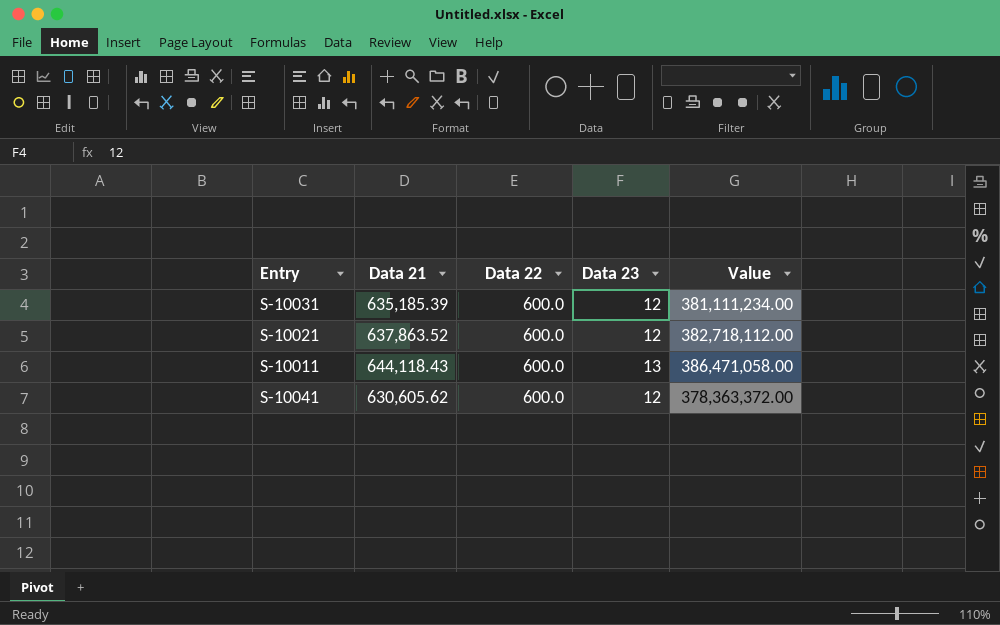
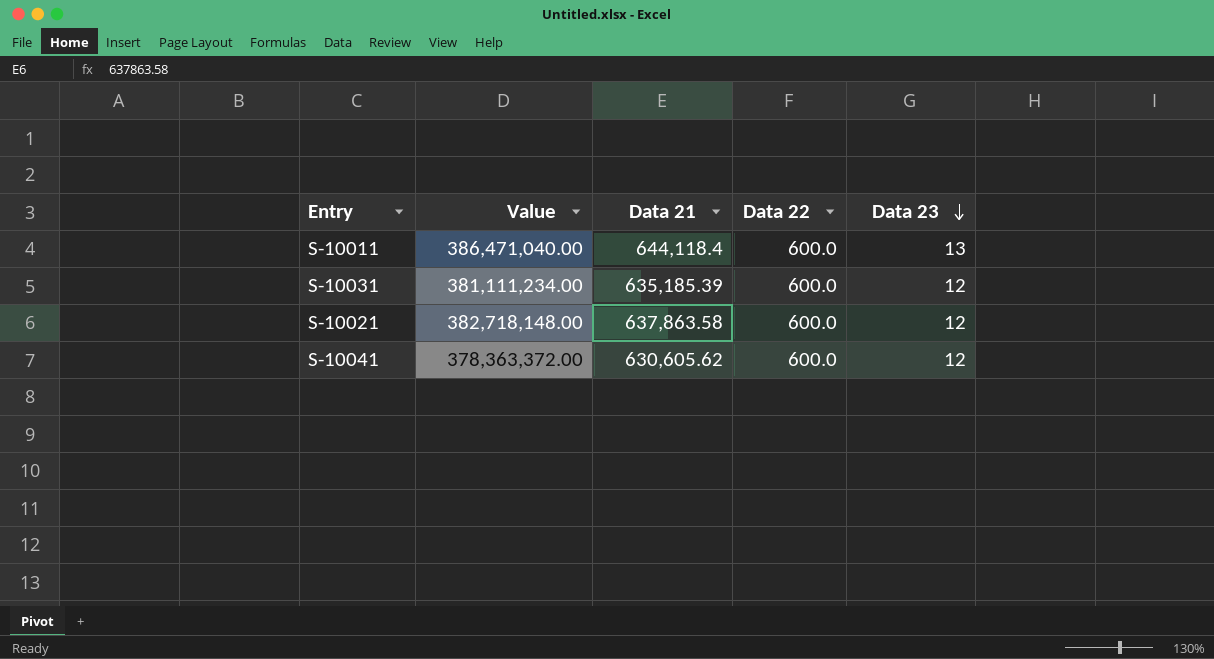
row order: none -> Data 23 descending
column Value | position: 5 -> 2
S-10011 | Value: 386,471,058.00 -> 386,471,040.00
S-10011 | Data 21: 644,118.43 -> 644,118.4
S-10021 | Value: 382,718,112.00 -> 382,718,148.00
S-10021 | Data 21: 637,863.52 -> 637,863.58

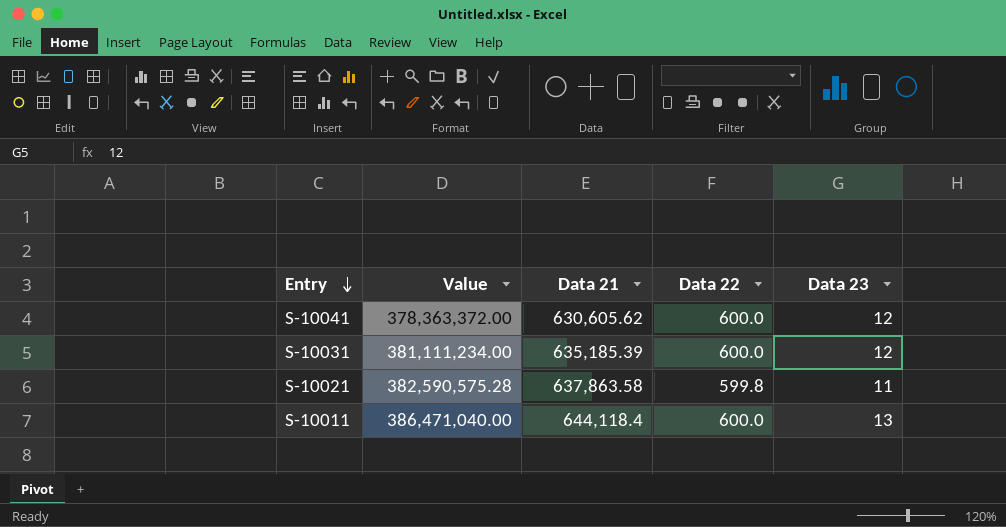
row order: Data 23 descending -> Entry descending
S-10021 | Value: 382,718,148.00 -> 382,590,575.28
S-10021 | Data 22: 600.0 -> 599.8
S-10021 | Data 23: 12 -> 11

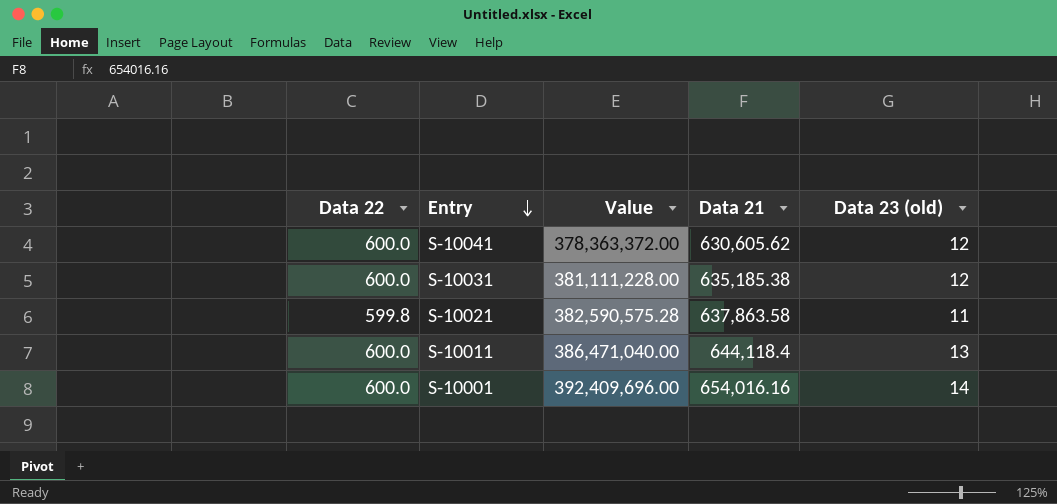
column Data 22 | position: 4 -> 1
column name: Data 23 -> Data 23 (old)
S-10031 | Value: 381,111,234.00 -> 381,111,228.00
S-10031 | Data 21: 635,185.39 -> 635,185.38
row S-10001: none -> 600.0 | 392,409,696.00 | 654,016.16 | 14

